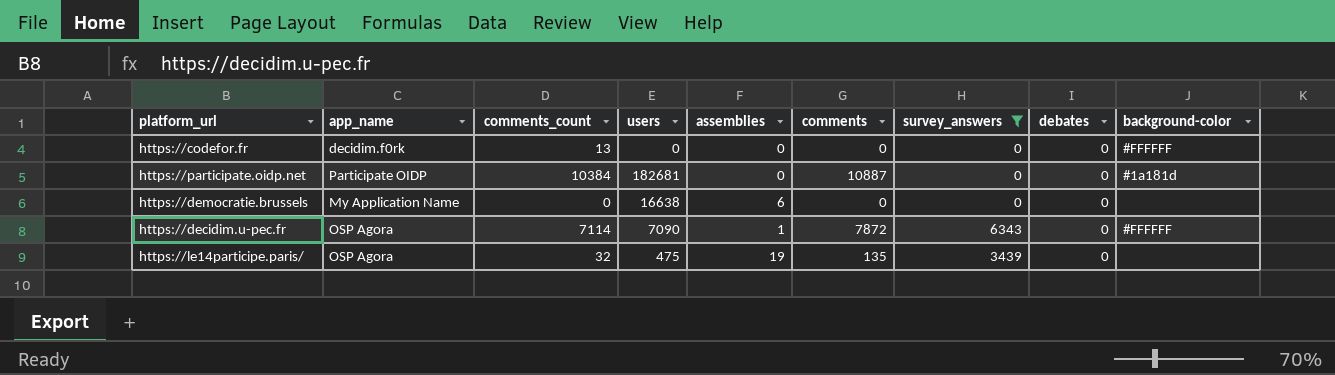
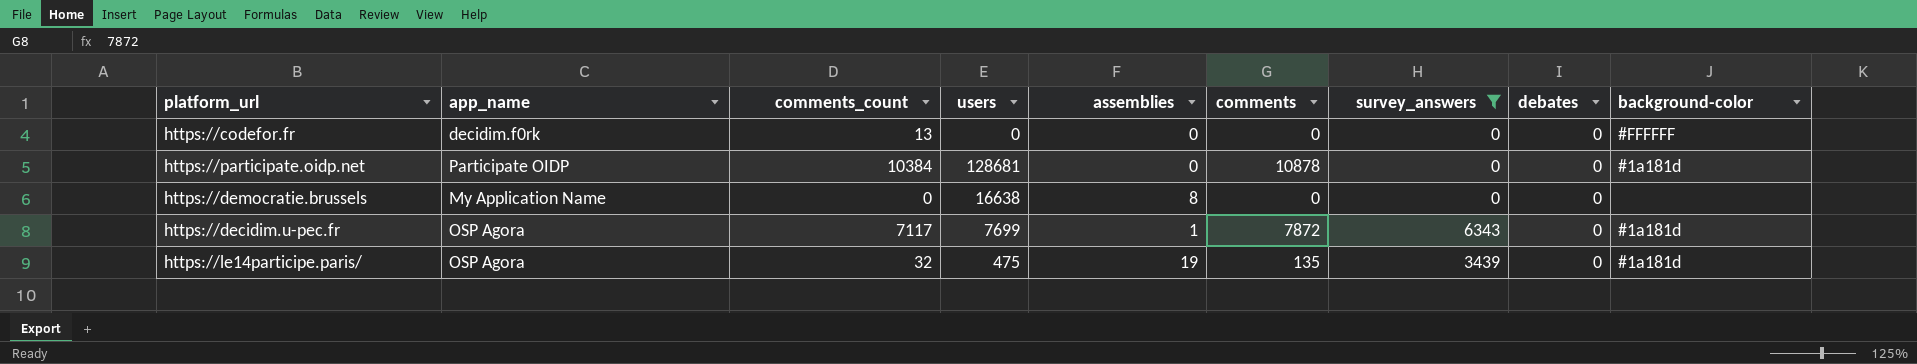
https://participate.oidp.net | users: 182681 -> 128681
https://participate.oidp.net | comments: 10887 -> 10878
https://democratie.brussels | assemblies: 6 -> 8
https://decidim.u-pec.fr | comments_count: 7114 -> 7117
https://decidim.u-pec.fr | users: 7090 -> 7699
https://decidim.u-pec.fr | background-color: #FFFFFF -> #1a181d
https://le14participe.paris/ | background-color: none -> #1a181d

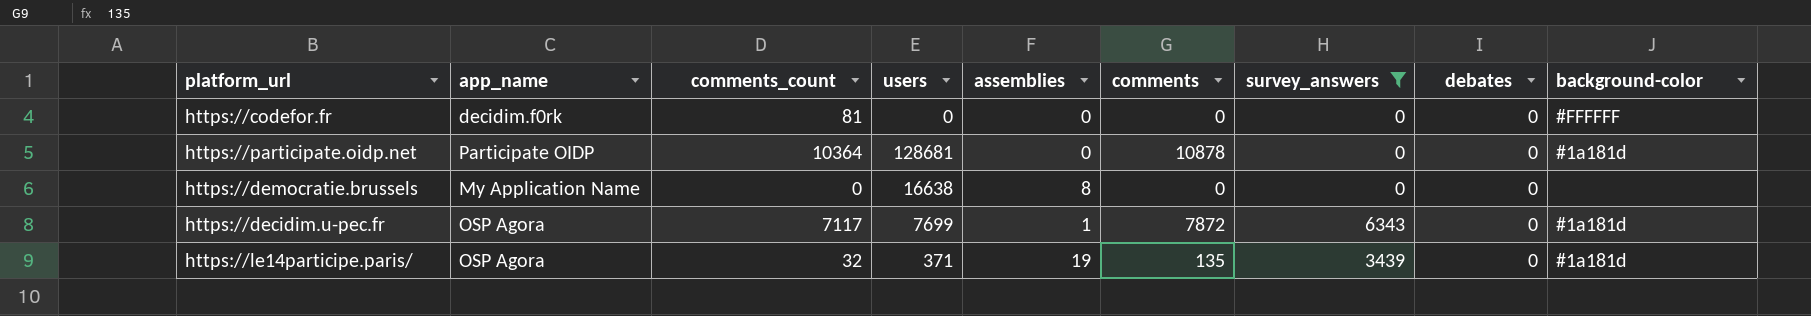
https://codefor.fr | comments_count: 13 -> 81
https://participate.oidp.net | comments_count: 10384 -> 10364
https://le14participe.paris/ | users: 475 -> 371

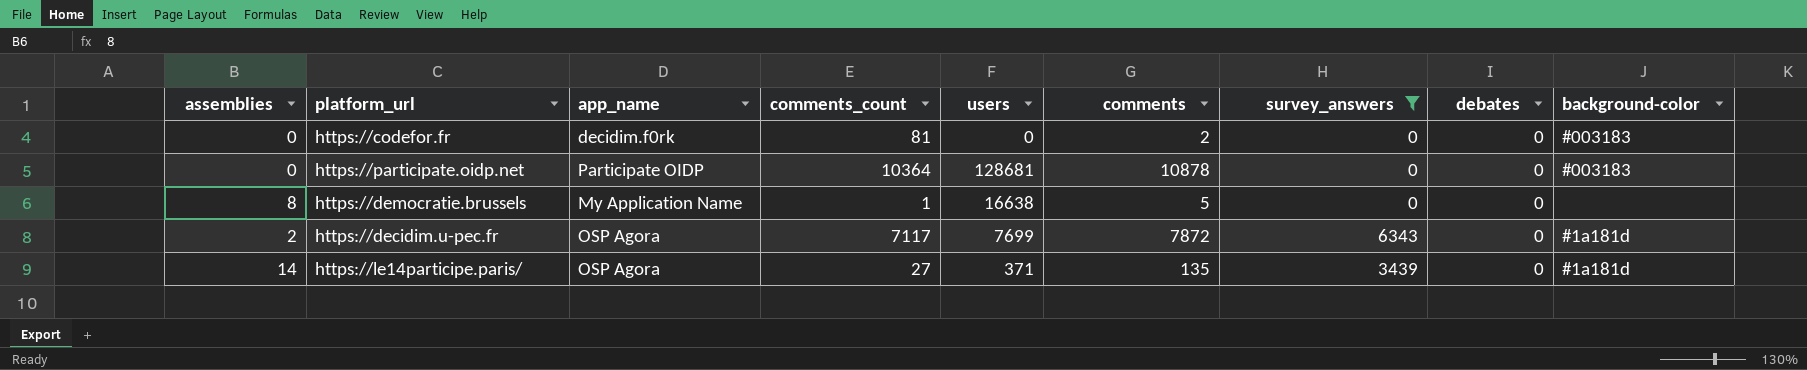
column assemblies | position: 5 -> 1
https://codefor.fr | comments: 0 -> 2
https://codefor.fr | background-color: #FFFFFF -> #003183
https://participate.oidp.net | background-color: #1a181d -> #003183
https://democratie.brussels | comments_count: 0 -> 1
https://democratie.brussels | comments: 0 -> 5
https://decidim.u-pec.fr | assemblies: 1 -> 2
https://le14participe.paris/ | assemblies: 19 -> 14
https://le14participe.paris/ | comments_count: 32 -> 27

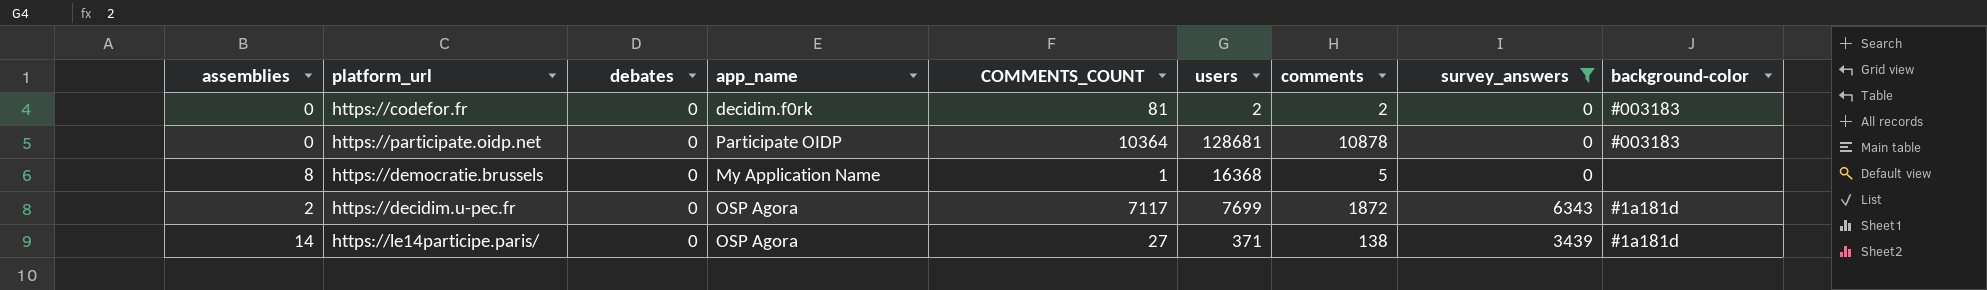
column debates | position: 8 -> 3
column name: comments_count -> COMMENTS_COUNT
https://codefor.fr | users: 0 -> 2
https://democratie.brussels | users: 16638 -> 16368
https://decidim.u-pec.fr | comments: 7872 -> 1872
https://le14participe.paris/ | comments: 135 -> 138

